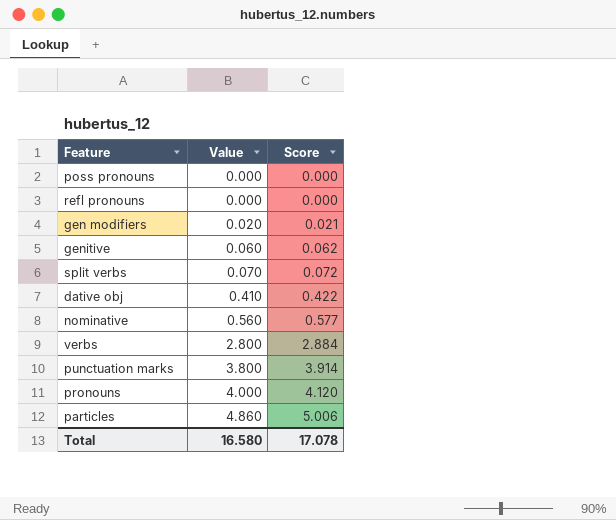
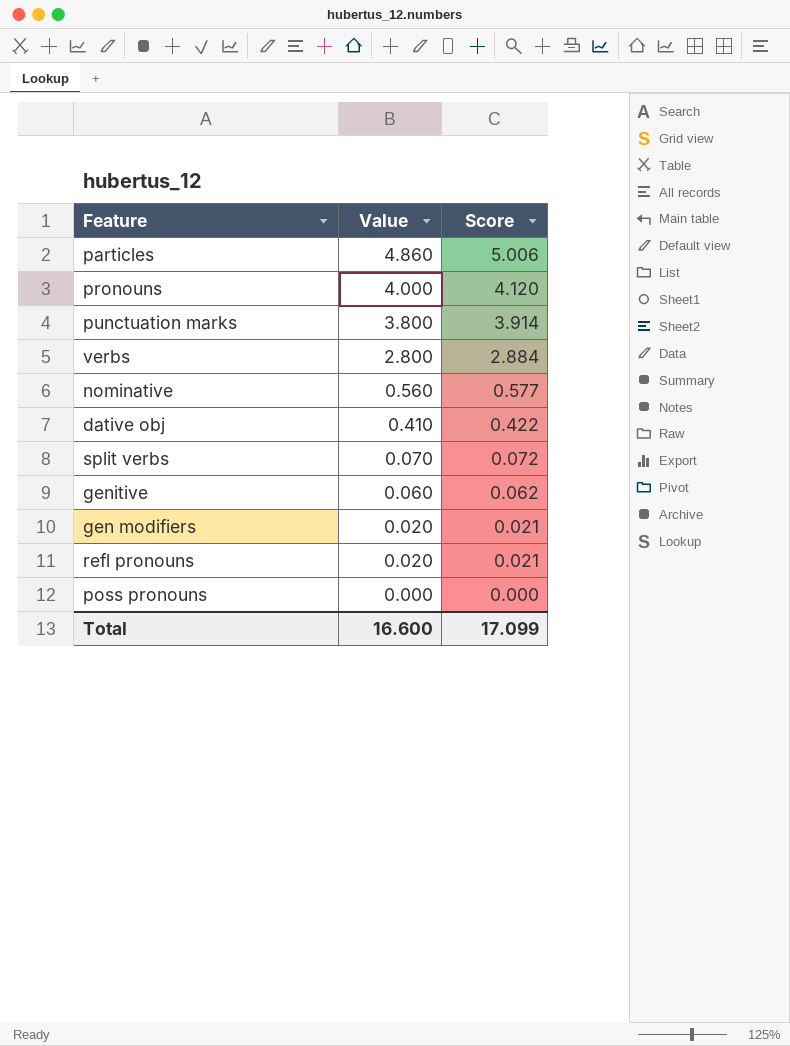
row order: Value ascending -> Value descending
refl pronouns | Value: 0.000 -> 0.020
refl pronouns | Score: 0.000 -> 0.021
Total | Value: 16.580 -> 16.600
Total | Score: 17.078 -> 17.099

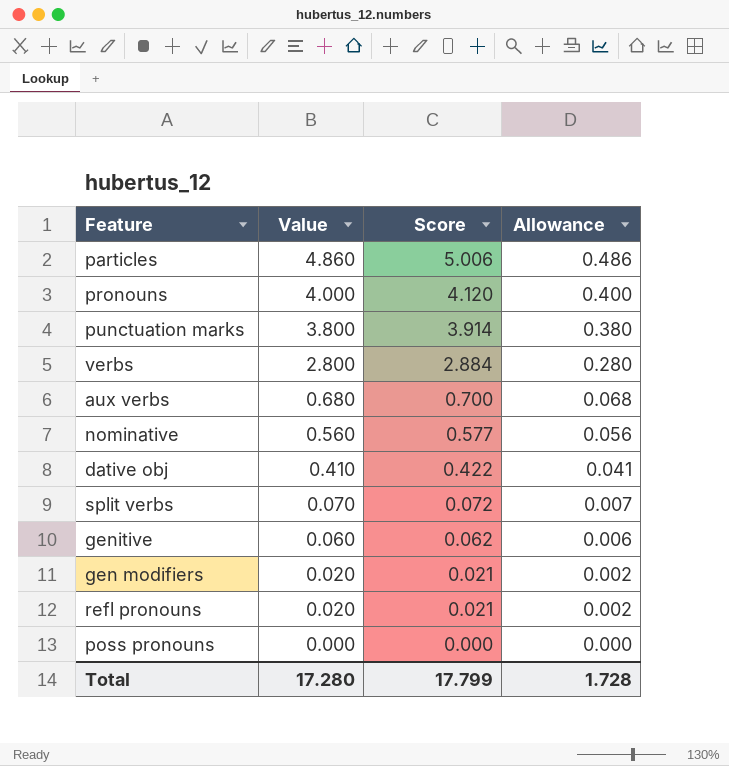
column Allowance | formula: none -> [Value] * 0.1
row aux verbs: none -> 0.680 | 0.700 | 0.068
Total | Value: 16.600 -> 17.280
Total | Score: 17.099 -> 17.799

